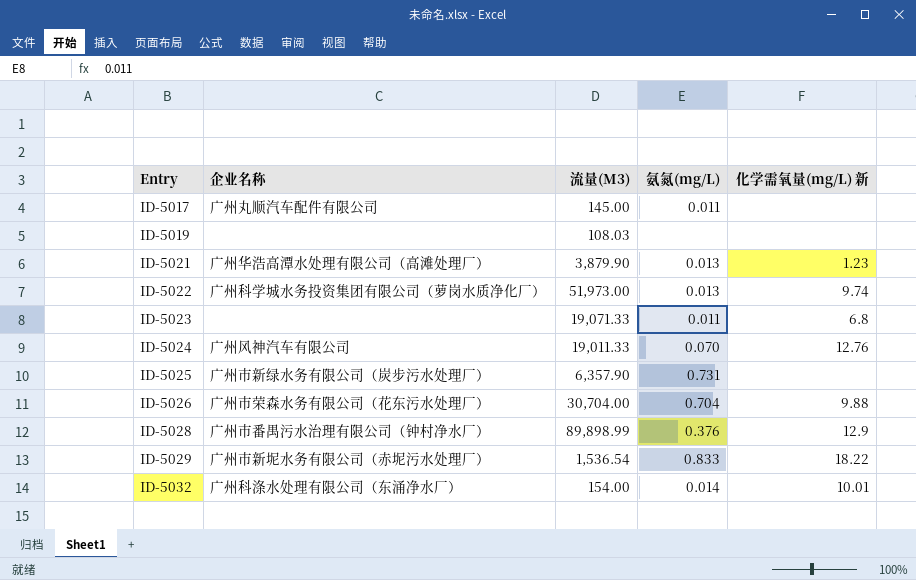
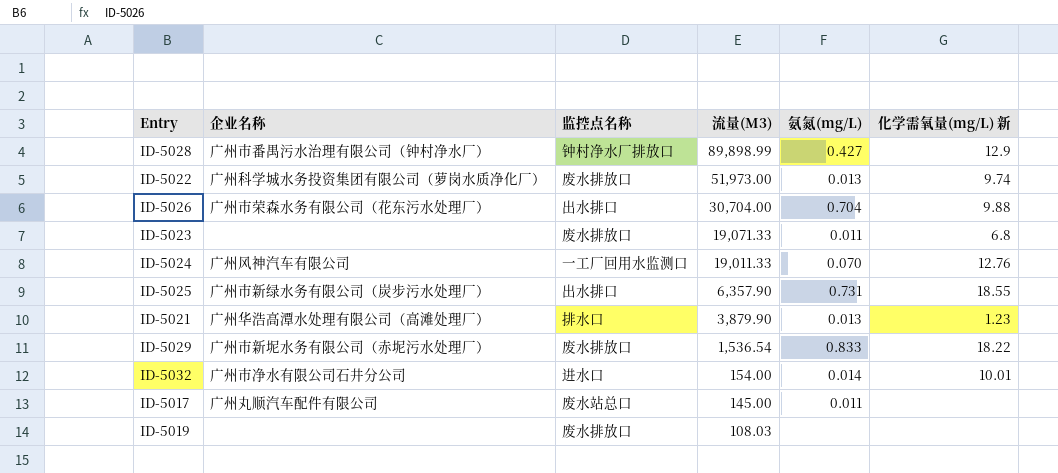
row order: Entry ascending -> 流量(M3) descending
column 监控点名称 | position: none -> 3
ID-5028 | 氨氮(mg/L): 0.376 -> 0.427
ID-5025 | 化学需氧量(mg/L) 新: none -> 18.55
ID-5032 | 企业名称: 广州科涤水处理有限公司（东涌净水厂） -> 广州市净水有限公司石井分公司

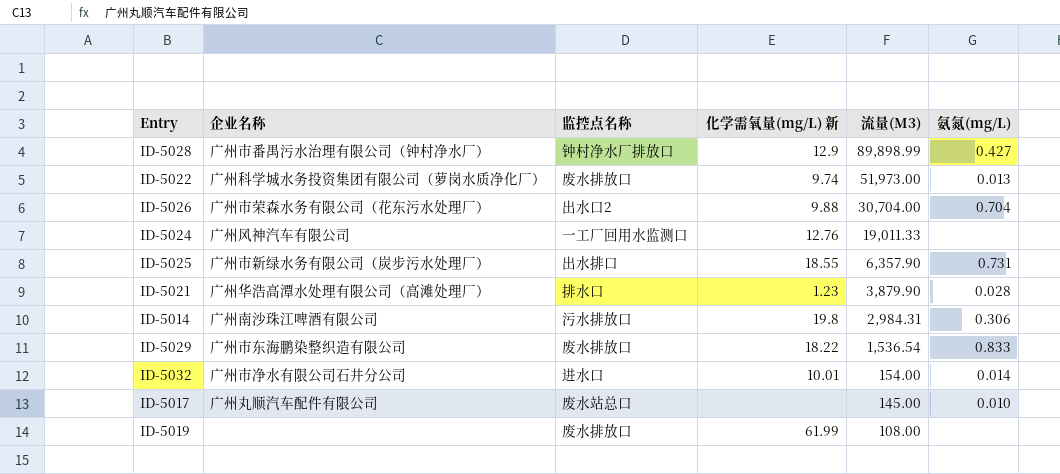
column 化学需氧量(mg/L) 新 | position: 6 -> 4
row ID-5023: none | 废水排放口 | 19,071.33 | 0.011 | 6.8 -> none
ID-5026 | 监控点名称: 出水排口 -> 出水口2
ID-5024 | 氨氮(mg/L): 0.070 -> none
ID-5021 | 氨氮(mg/L): 0.013 -> 0.028
row ID-5014: none -> 广州南沙珠江啤酒有限公司 | 污水排放口 | 19.8 | 2,984.31 | 0.306
ID-5029 | 企业名称: 广州市新坭水务有限公司（赤坭污水处理厂） -> 广州市东海鹏染整织造有限公司
ID-5017 | 氨氮(mg/L): 0.011 -> 0.010
ID-5019 | 化学需氧量(mg/L) 新: none -> 61.99
ID-5019 | 流量(M3): 108.03 -> 108.00

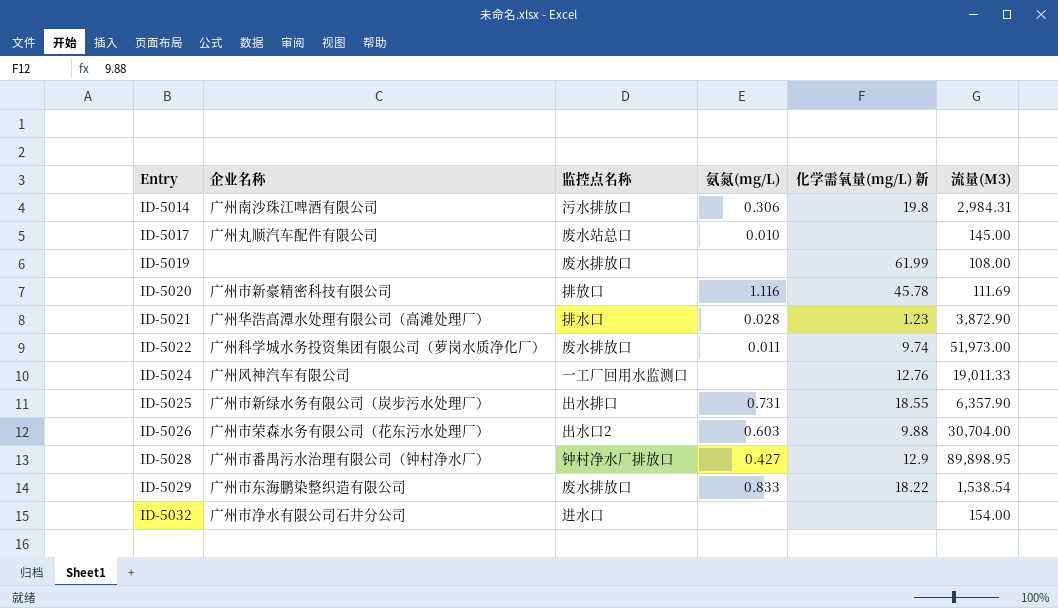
row order: 流量(M3) descending -> Entry ascending
column 氨氮(mg/L) | position: 6 -> 4
row ID-5020: none -> 广州市新豪精密科技有限公司 | 排放口 | 1.116 | 45.78 | 111.69
ID-5021 | 流量(M3): 3,879.90 -> 3,872.90
ID-5022 | 氨氮(mg/L): 0.013 -> 0.011
ID-5026 | 氨氮(mg/L): 0.704 -> 0.603
ID-5028 | 流量(M3): 89,898.99 -> 89,898.95
ID-5029 | 流量(M3): 1,536.54 -> 1,538.54
ID-5032 | 氨氮(mg/L): 0.014 -> none
ID-5032 | 化学需氧量(mg/L) 新: 10.01 -> none

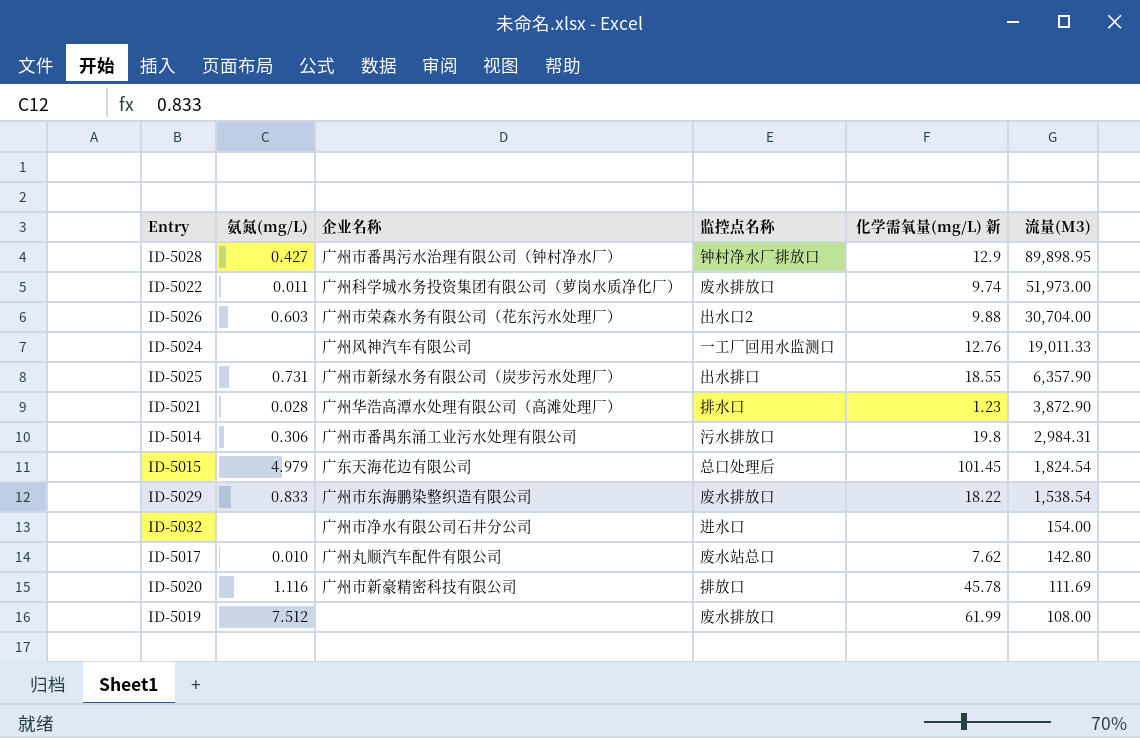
row order: Entry ascending -> 流量(M3) descending
column 氨氮(mg/L) | position: 4 -> 2
ID-5014 | 企业名称: 广州南沙珠江啤酒有限公司 -> 广州市番禺东涌工业污水处理有限公司
row ID-5015: none -> 4.979 | 广东天海花边有限公司 | 总口处理后 | 101.45 | 1,824.54
ID-5017 | 化学需氧量(mg/L) 新: none -> 7.62
ID-5017 | 流量(M3): 145.00 -> 142.80
ID-5019 | 氨氮(mg/L): none -> 7.512

